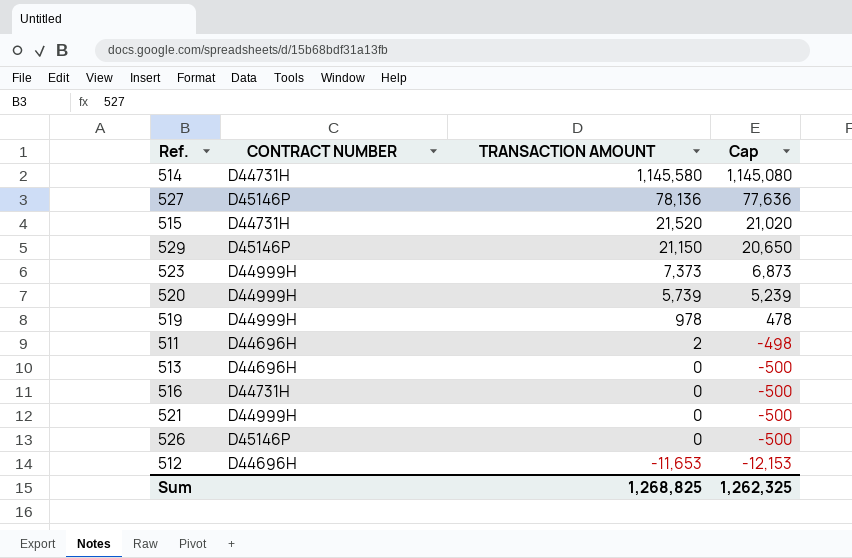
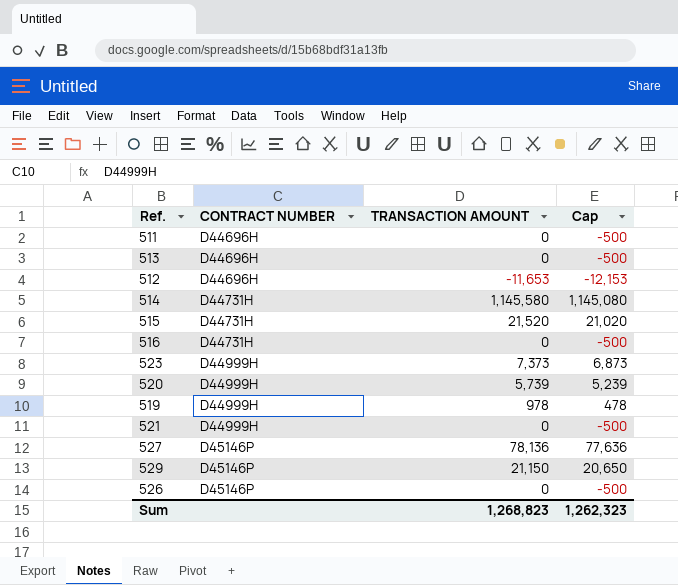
row order: TRANSACTION AMOUNT descending -> CONTRACT NUMBER ascending
511 | TRANSACTION AMOUNT: 2 -> 0
511 | Cap: -498 -> -500
Sum | TRANSACTION AMOUNT: 1,268,825 -> 1,268,823
Sum | Cap: 1,262,325 -> 1,262,323

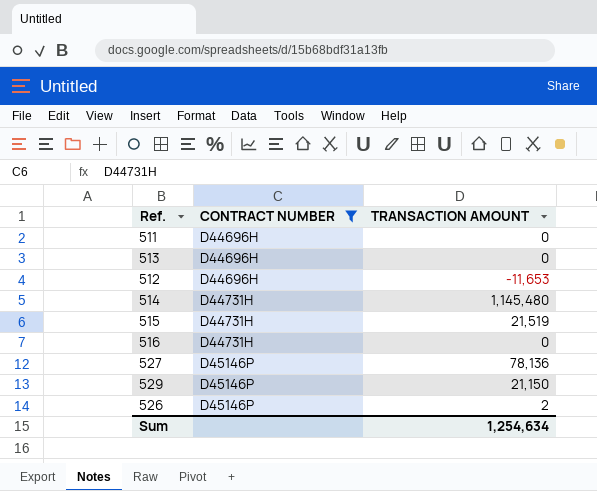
filter: none -> CONTRACT NUMBER != D44999H
column Cap | formula: [TRANSACTION AMOUNT] - 500 -> none
514 | TRANSACTION AMOUNT: 1,145,580 -> 1,145,480
515 | TRANSACTION AMOUNT: 21,520 -> 21,519
526 | TRANSACTION AMOUNT: 0 -> 2
Sum | TRANSACTION AMOUNT: 1,268,823 -> 1,254,634

